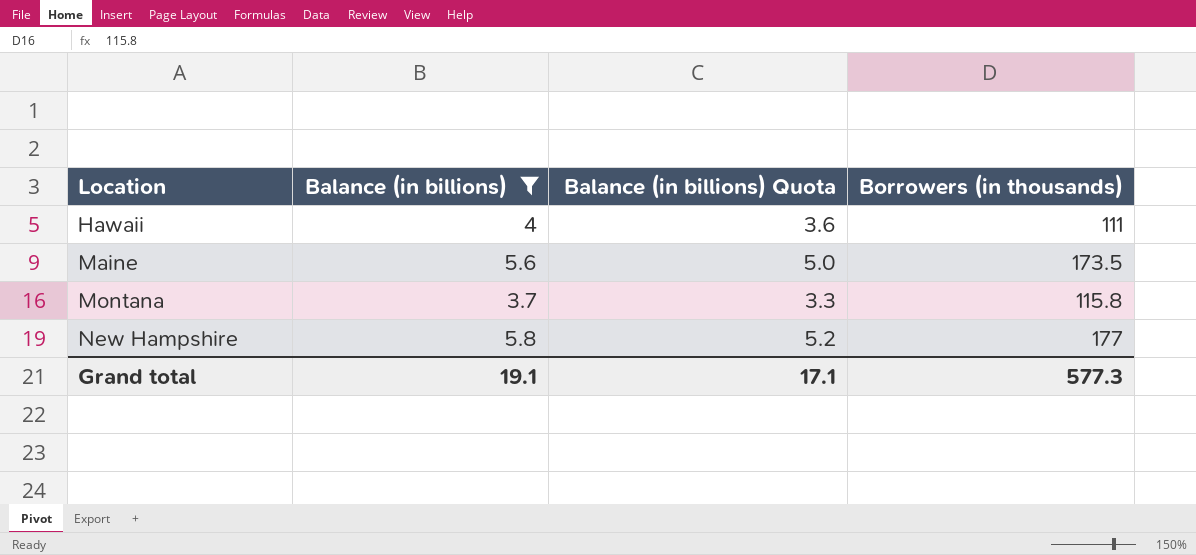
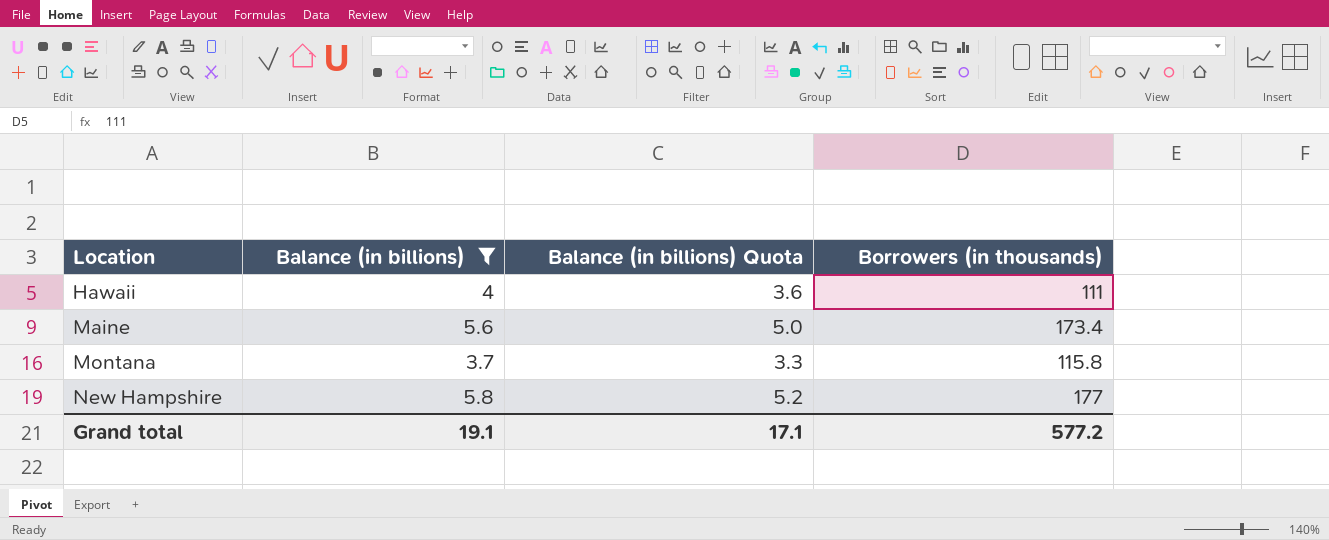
Maine | Borrowers (in thousands): 173.5 -> 173.4
Grand total | Borrowers (in thousands): 577.3 -> 577.2

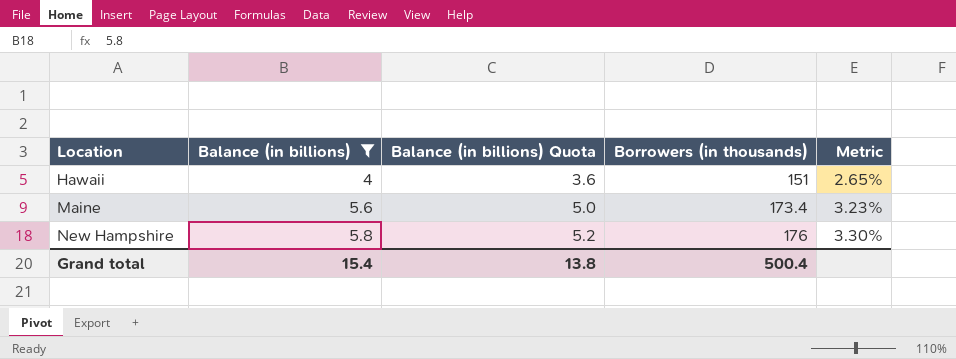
column Metric | formula: none -> [Balance (in billions)] / [Borrowers (in thousands)]
row Montana: 3.7 | 3.3 | 115.8 -> none
Hawaii | Borrowers (in thousands): 111 -> 151
New Hampshire | Borrowers (in thousands): 177 -> 176
Grand total | Balance (in billions): 19.1 -> 15.4
Grand total | Balance (in billions) Quota: 17.1 -> 13.8
Grand total | Borrowers (in thousands): 577.2 -> 500.4

